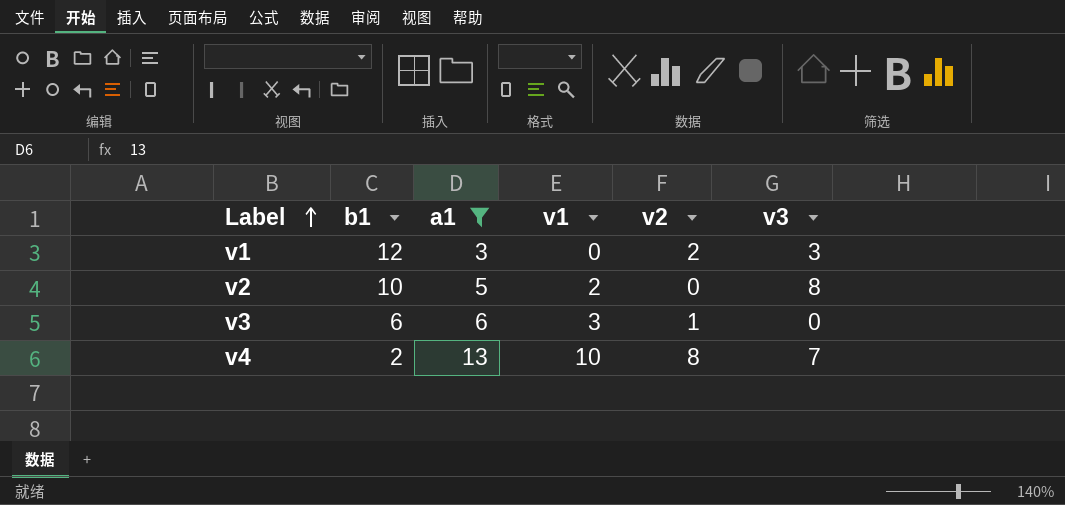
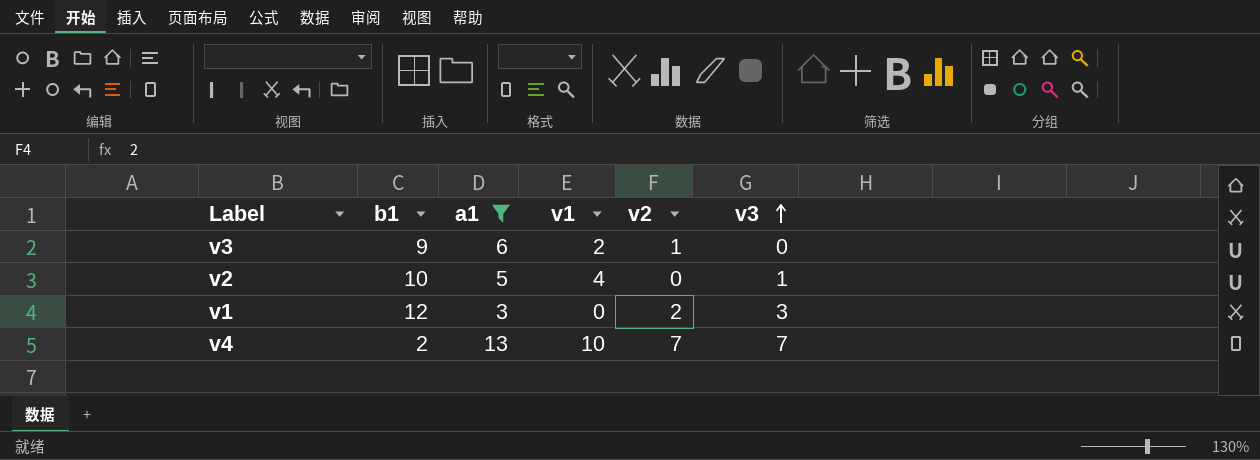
row order: Label ascending -> v3 ascending
v3 | b1: 6 -> 9
v3 | v1: 3 -> 2
v2 | v1: 2 -> 4
v2 | v3: 8 -> 1
v4 | v2: 8 -> 7

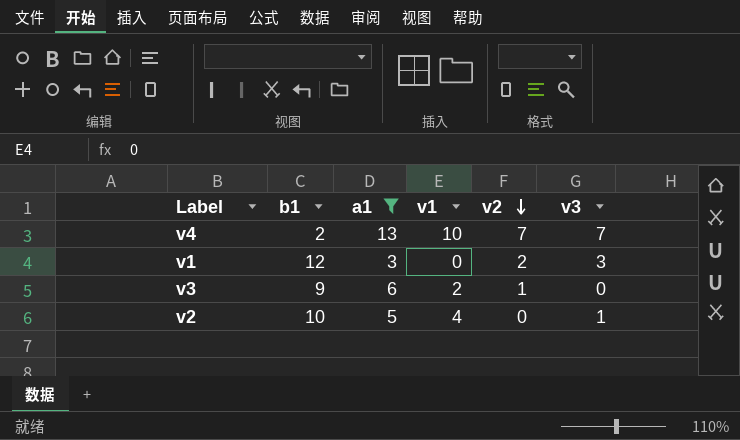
row order: v3 ascending -> v2 descending

